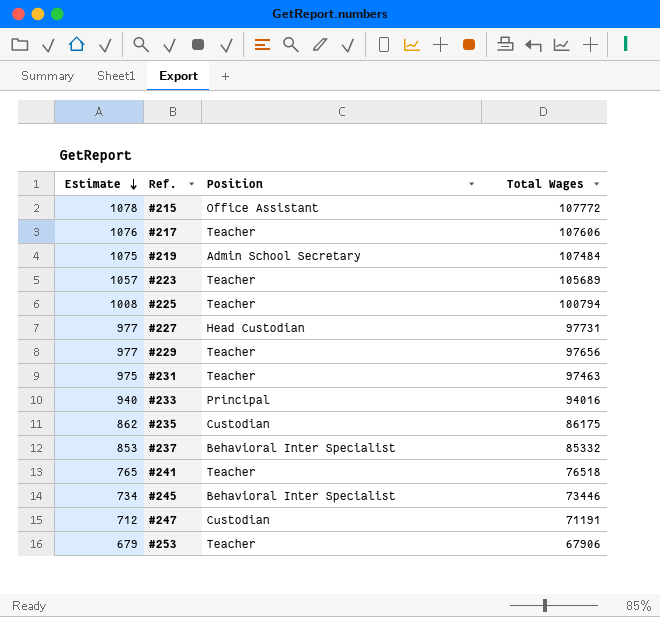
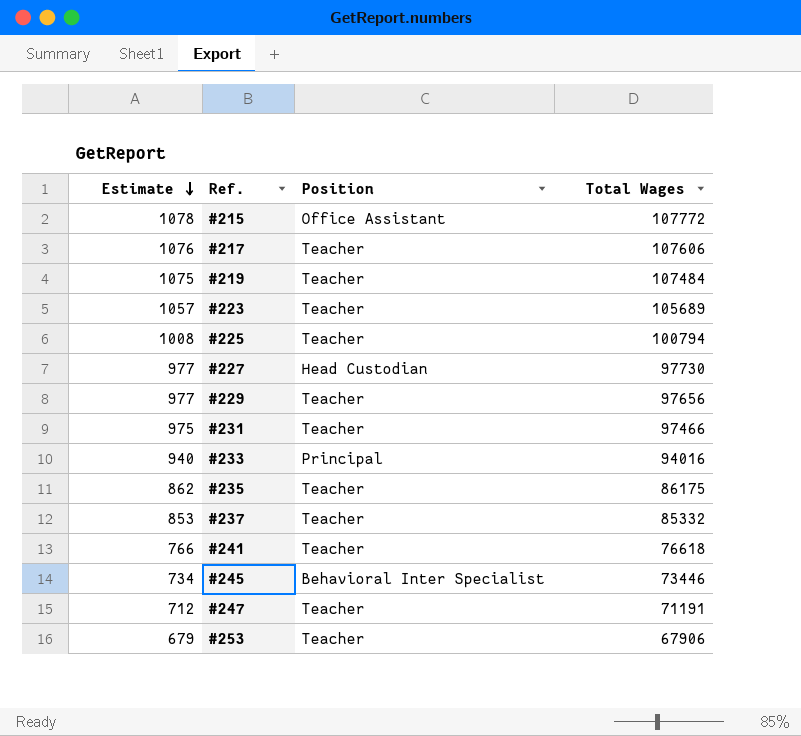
#219 | Position: Admin School Secretary -> Teacher
#227 | Total Wages: 97731 -> 97730
#231 | Total Wages: 97463 -> 97466
#235 | Position: Custodian -> Teacher
#237 | Position: Behavioral Inter Specialist -> Teacher
#241 | Estimate: 765 -> 766
#241 | Total Wages: 76518 -> 76618
#247 | Position: Custodian -> Teacher

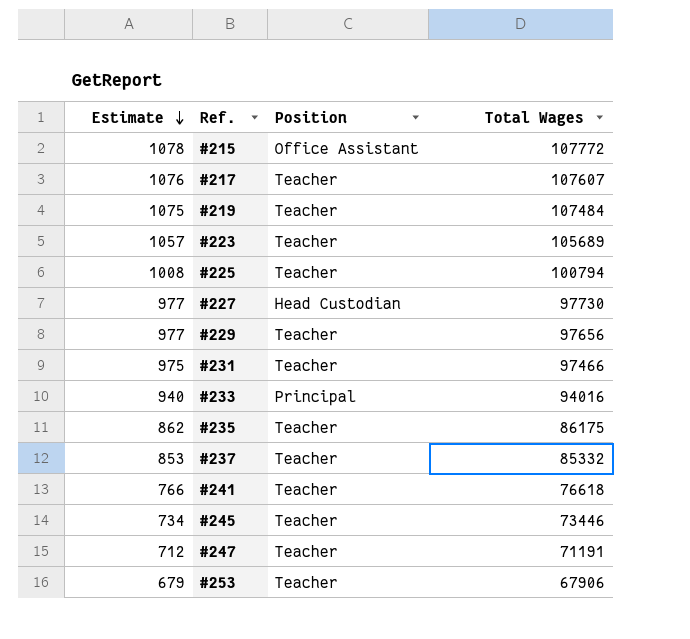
#217 | Total Wages: 107606 -> 107607
#245 | Position: Behavioral Inter Specialist -> Teacher

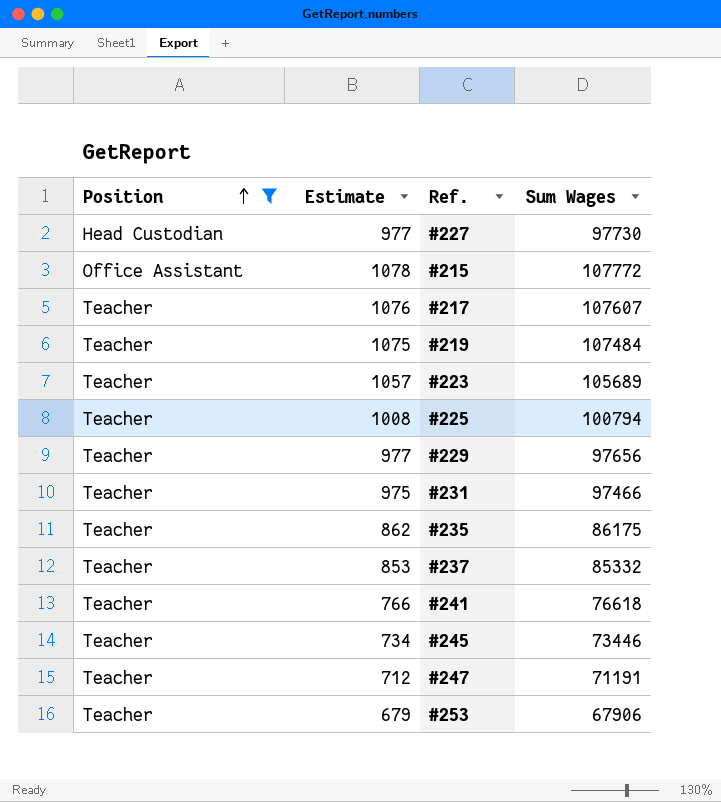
filter: none -> Position != Principal
row order: Estimate descending -> Position ascending
column Position | position: 3 -> 1
column name: Total Wages -> Sum Wages

